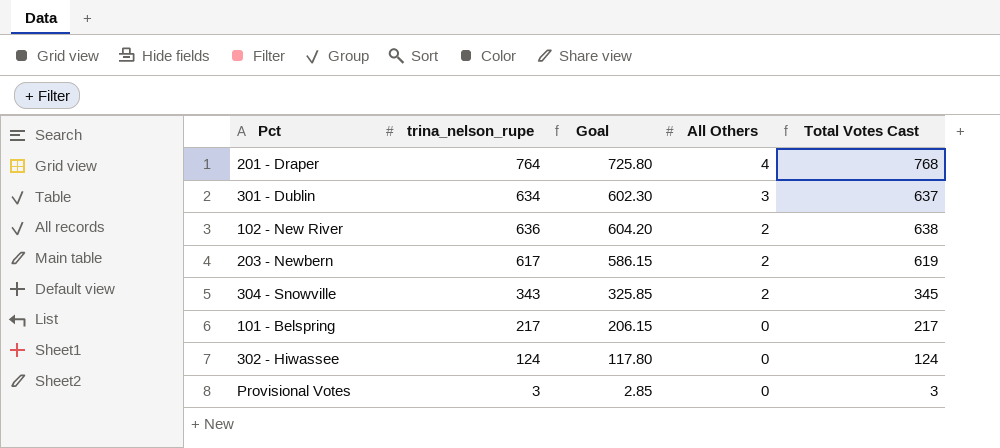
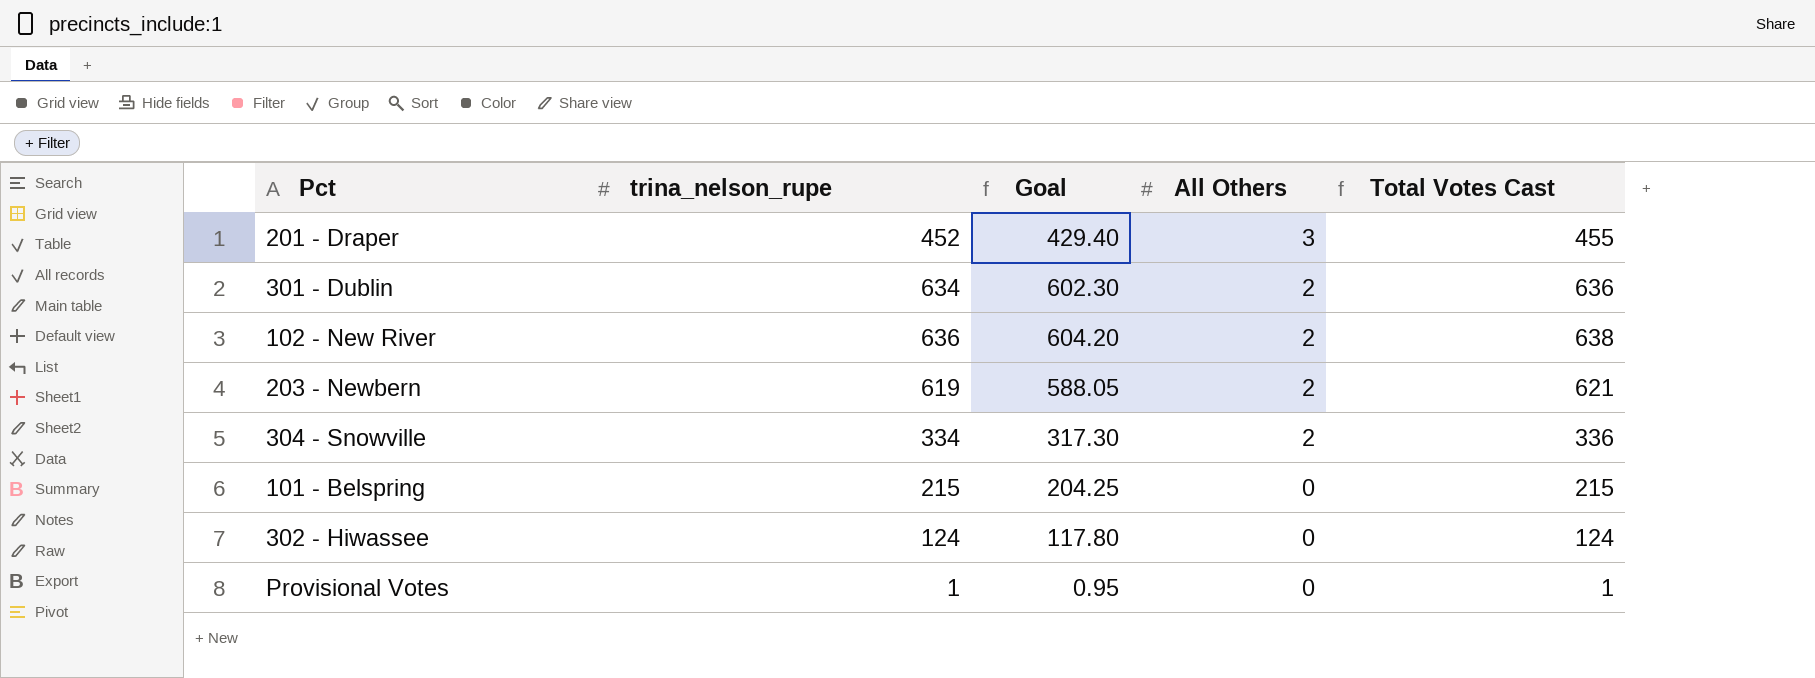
201 - Draper | trina_nelson_rupe: 764 -> 452
201 - Draper | Goal: 725.80 -> 429.40
201 - Draper | All Others: 4 -> 3
201 - Draper | Total Votes Cast: 768 -> 455
301 - Dublin | All Others: 3 -> 2
301 - Dublin | Total Votes Cast: 637 -> 636
203 - Newbern | trina_nelson_rupe: 617 -> 619
203 - Newbern | Goal: 586.15 -> 588.05
203 - Newbern | Total Votes Cast: 619 -> 621
304 - Snowville | trina_nelson_rupe: 343 -> 334
304 - Snowville | Goal: 325.85 -> 317.30
304 - Snowville | Total Votes Cast: 345 -> 336
101 - Belspring | trina_nelson_rupe: 217 -> 215
101 - Belspring | Goal: 206.15 -> 204.25
101 - Belspring | Total Votes Cast: 217 -> 215
Provisional Votes | trina_nelson_rupe: 3 -> 1
Provisional Votes | Goal: 2.85 -> 0.95
Provisional Votes | Total Votes Cast: 3 -> 1

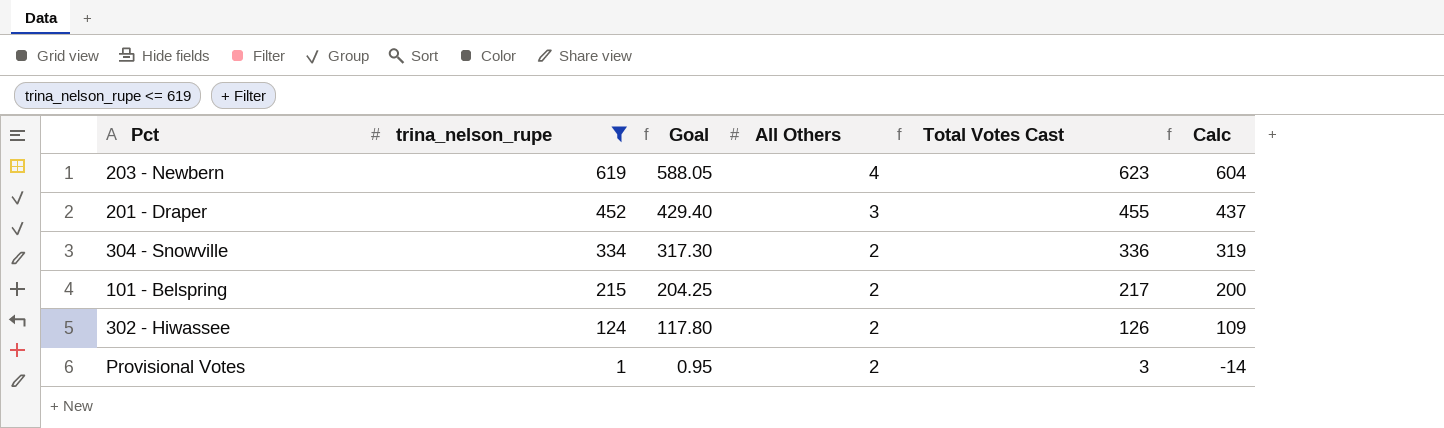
filter: none -> trina_nelson_rupe <= 619
row order: All Others descending -> trina_nelson_rupe descending
column Calc | formula: none -> [trina_nelson_rupe] - 15
203 - Newbern | All Others: 2 -> 4
203 - Newbern | Total Votes Cast: 621 -> 623
101 - Belspring | All Others: 0 -> 2
101 - Belspring | Total Votes Cast: 215 -> 217
302 - Hiwassee | All Others: 0 -> 2
302 - Hiwassee | Total Votes Cast: 124 -> 126
Provisional Votes | All Others: 0 -> 2
Provisional Votes | Total Votes Cast: 1 -> 3

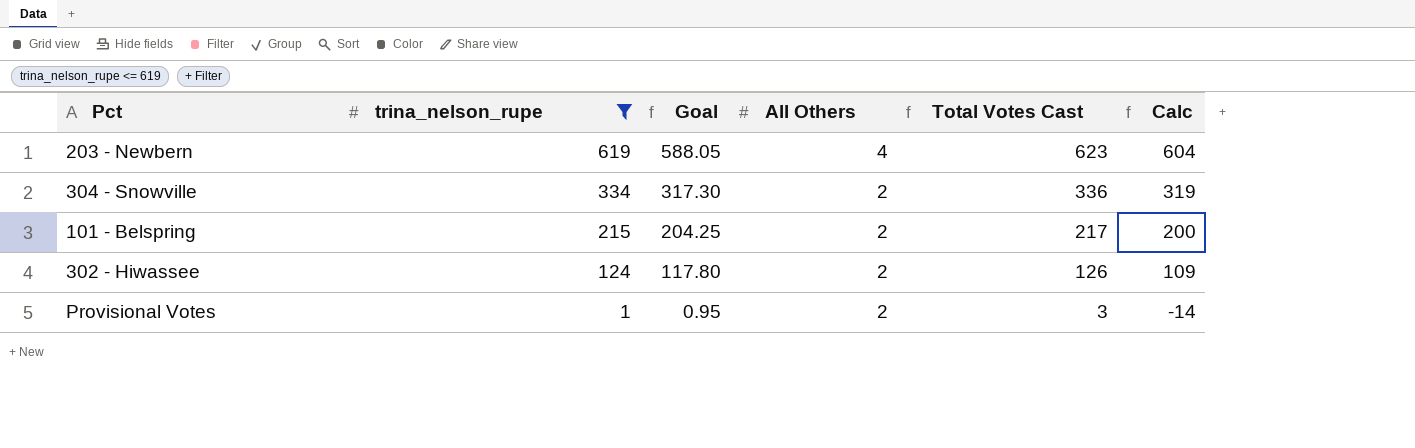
row 201 - Draper: 452 | 429.40 | 3 | 455 | 437 -> none

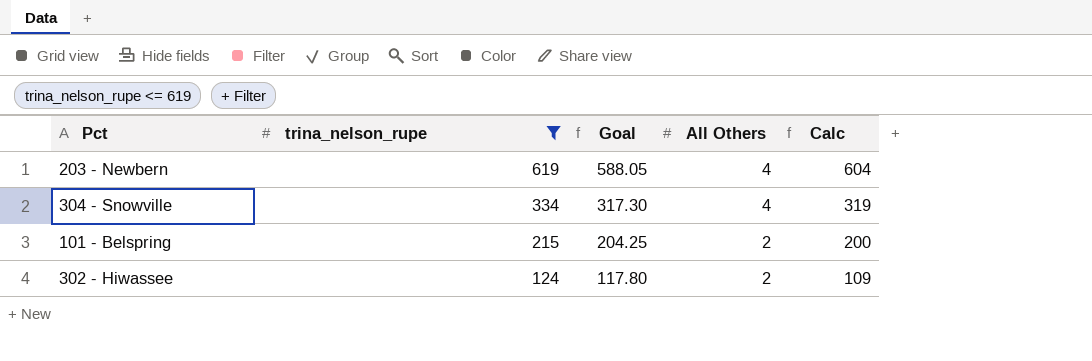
column Total Votes Cast | formula: [trina_nelson_rupe] + [All Others] -> none
row Provisional Votes: 1 | 0.95 | 2 | 3 | -14 -> none
304 - Snowville | All Others: 2 -> 4

